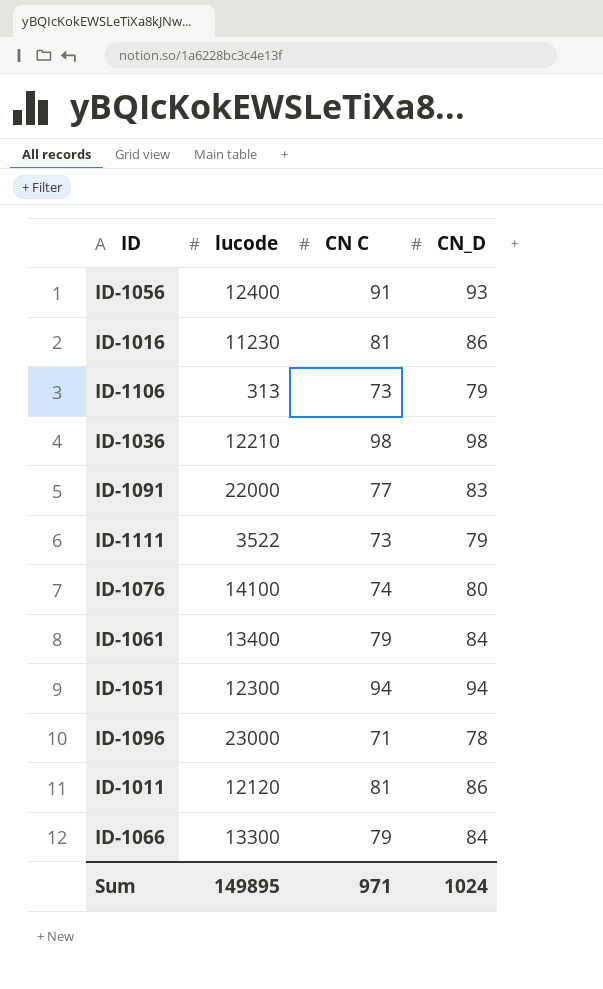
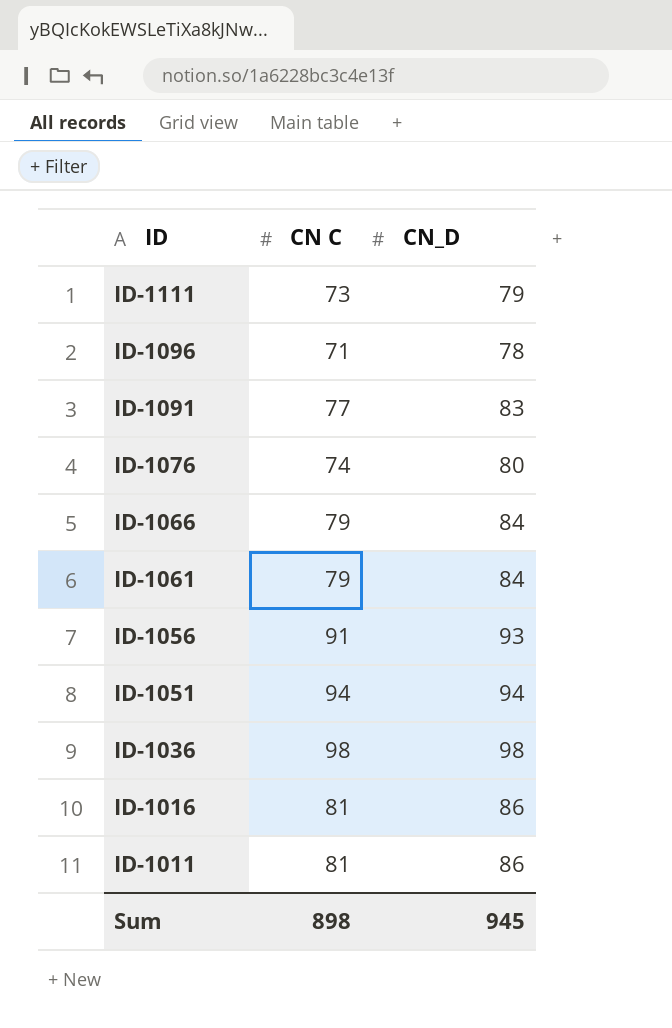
row order: none -> ID descending
column lucode | position: 2 -> none
row ID-1106: 313 | 73 | 79 -> none
Sum | CN C: 971 -> 898
Sum | CN_D: 1024 -> 945

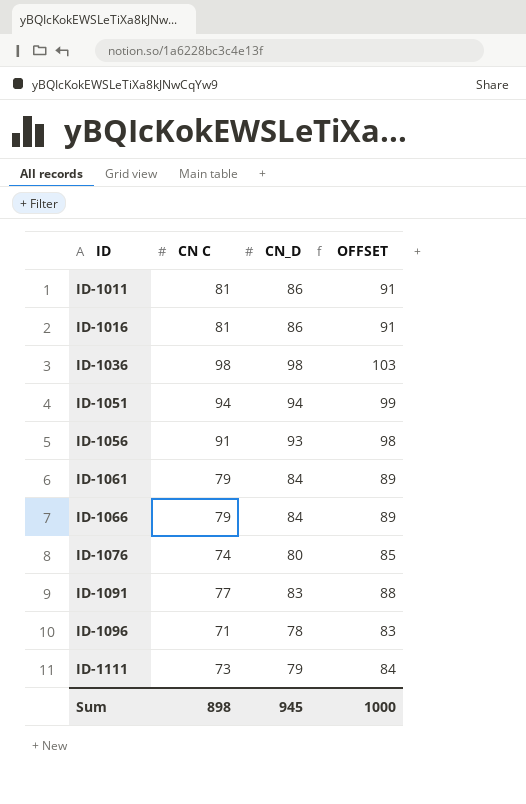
row order: ID descending -> ID ascending
column OFFSET | formula: none -> [CN_D] + 5

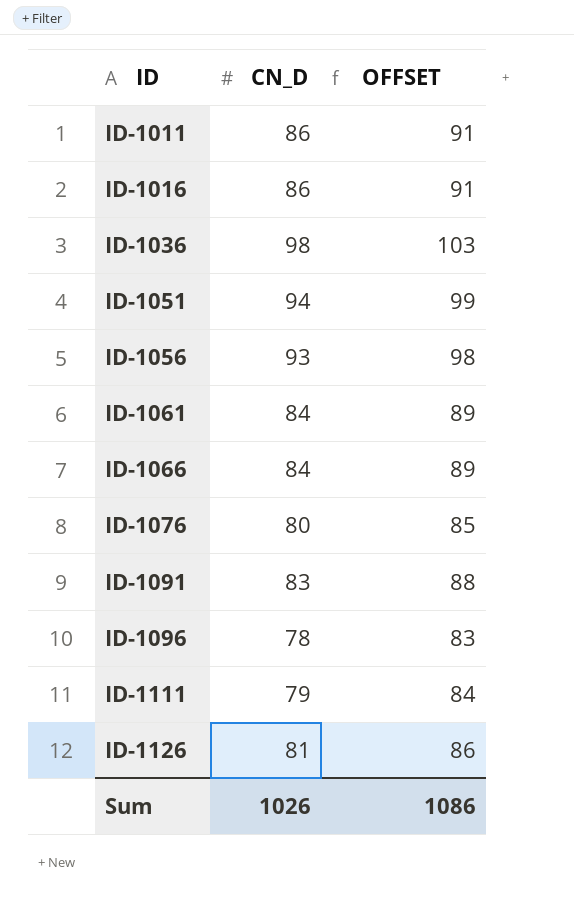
column CN C | position: 2 -> none
row ID-1126: none -> 81 | 86
Sum | CN_D: 945 -> 1026
Sum | OFFSET: 1000 -> 1086

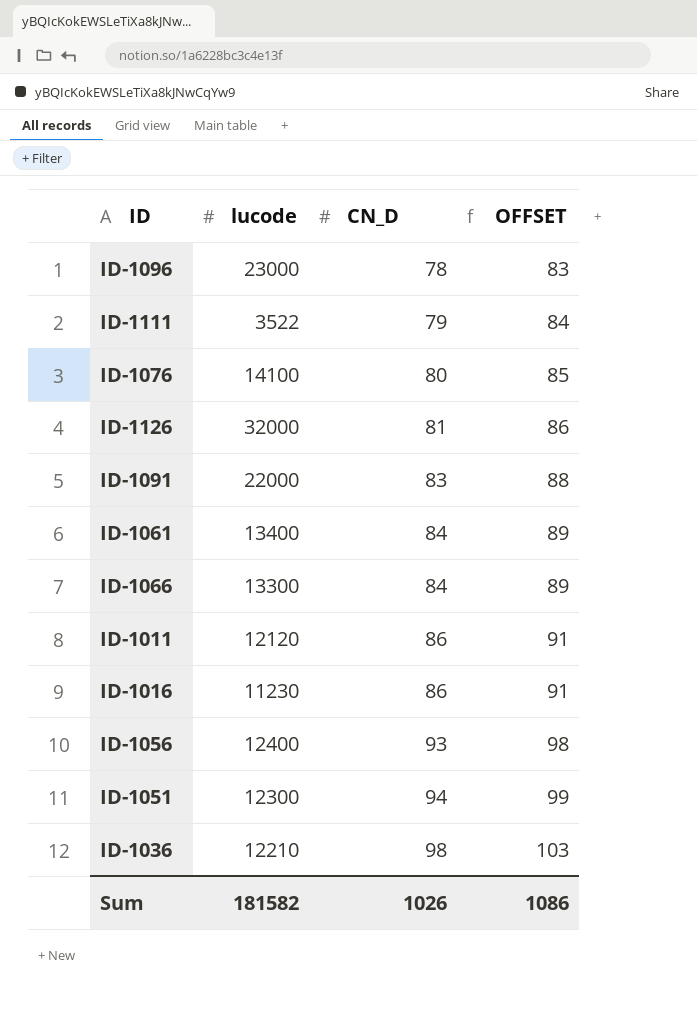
row order: ID ascending -> CN_D ascending
column lucode | position: none -> 2

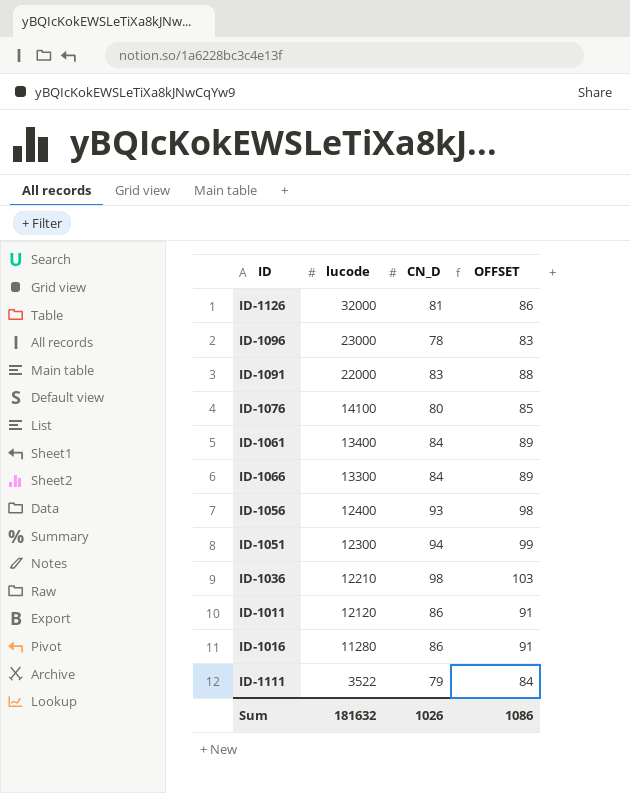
row order: CN_D ascending -> lucode descending
ID-1016 | lucode: 11230 -> 11280
Sum | lucode: 181582 -> 181632

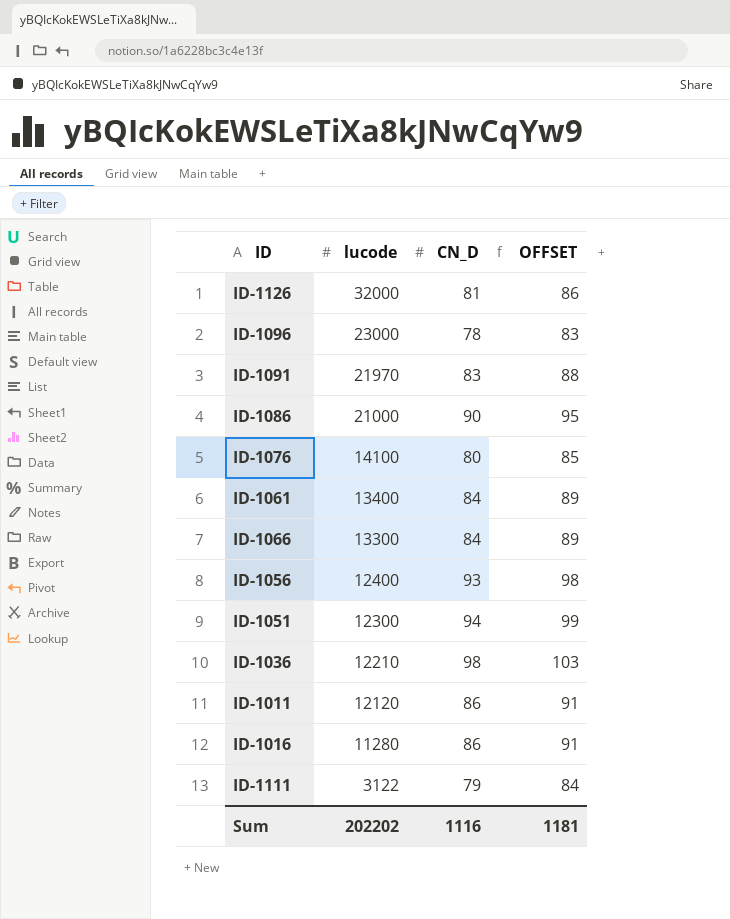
ID-1091 | lucode: 22000 -> 21970
row ID-1086: none -> 21000 | 90 | 95
ID-1111 | lucode: 3522 -> 3122
Sum | lucode: 181632 -> 202202
Sum | CN_D: 1026 -> 1116
Sum | OFFSET: 1086 -> 1181

